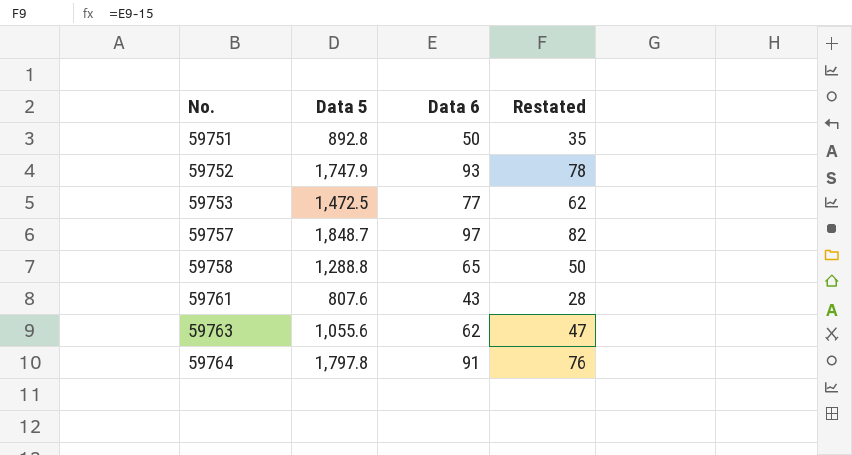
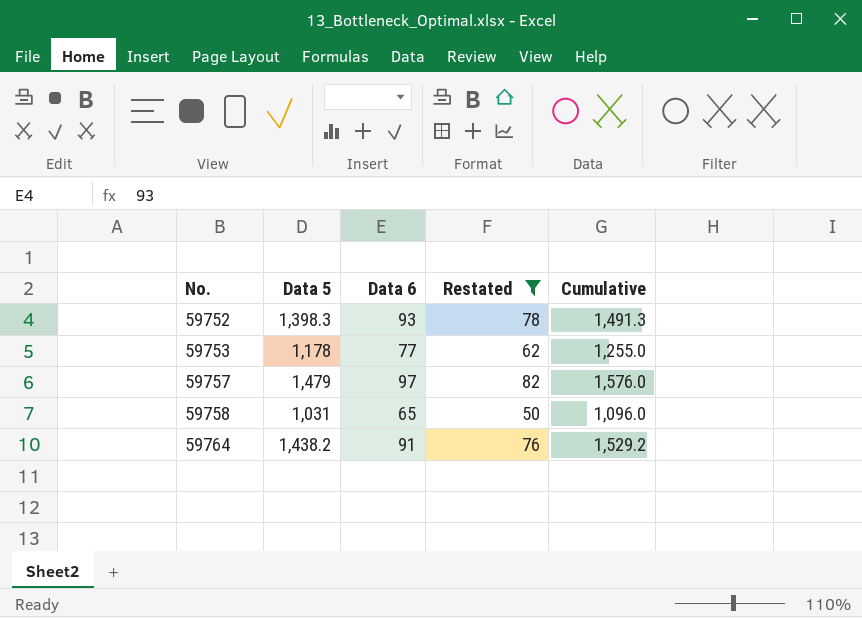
filter: none -> Restated >= 50
column Cumulative | formula: none -> [Data 5] + [Data 6]
59752 | Data 5: 1,747.9 -> 1,398.3
59753 | Data 5: 1,472.5 -> 1,178
59757 | Data 5: 1,848.7 -> 1,479
59758 | Data 5: 1,288.8 -> 1,031
59764 | Data 5: 1,797.8 -> 1,438.2

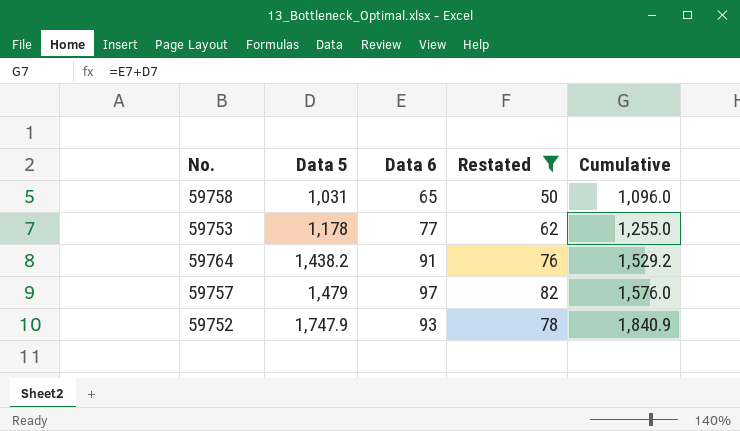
row order: No. ascending -> Data 5 ascending
59752 | Data 5: 1,398.3 -> 1,747.9
59752 | Cumulative: 1,491.3 -> 1,840.9

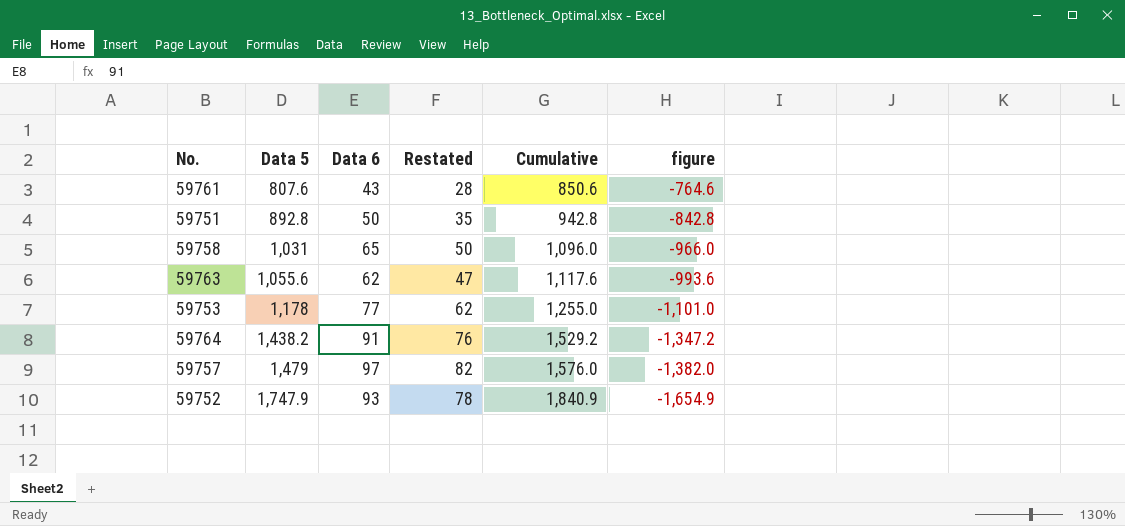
filter: Restated >= 50 -> none
column figure | formula: none -> [Data 6] - [Data 5]

